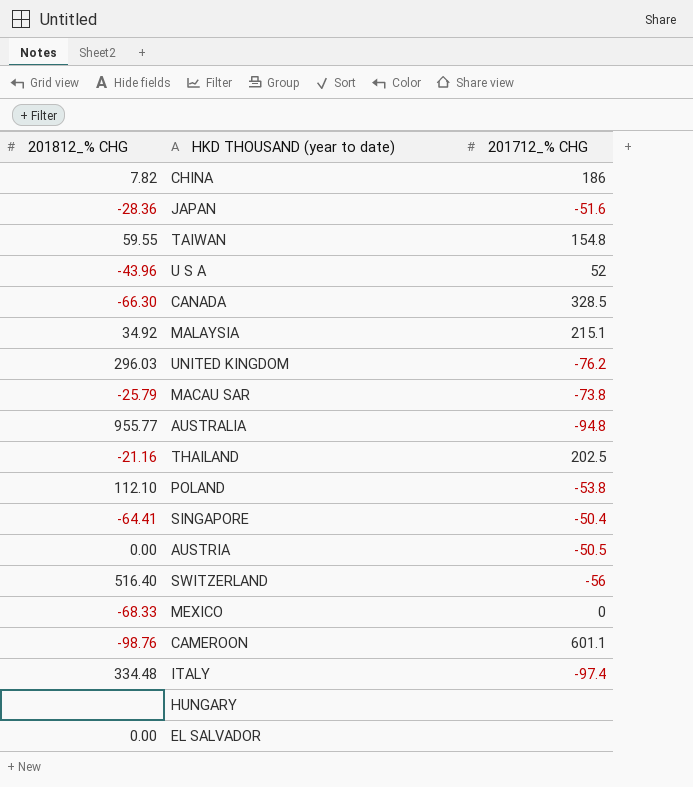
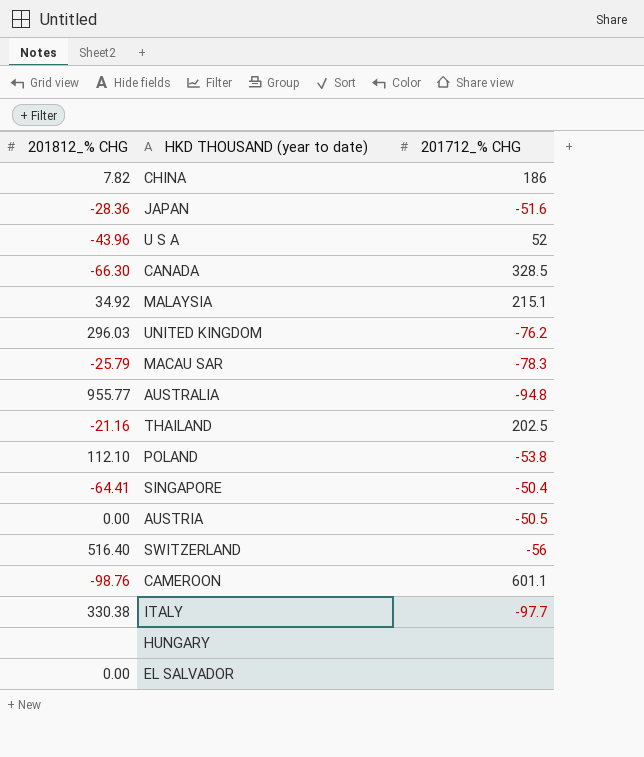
row TAIWAN: 59.55 | 154.8 -> none
row MEXICO: -68.33 | 0 -> none
MACAU SAR | 201712_% CHG: -73.8 -> -78.3
ITALY | 201812_% CHG: 334.48 -> 330.38
ITALY | 201712_% CHG: -97.4 -> -97.7

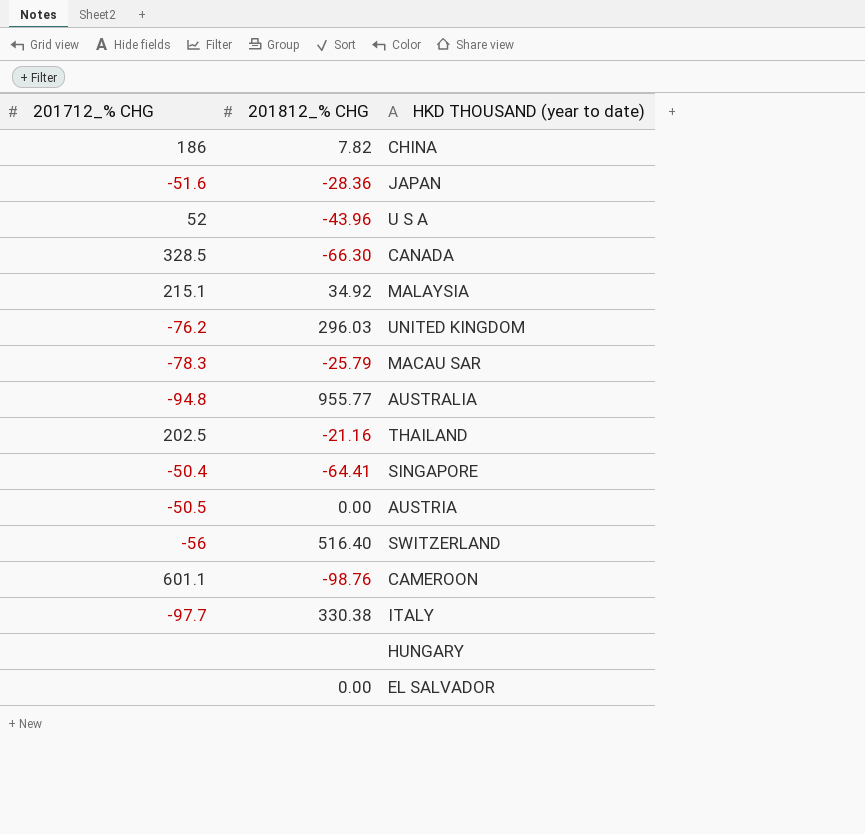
column 201712_% CHG | position: 3 -> 1
row POLAND: 112.10 | -53.8 -> none

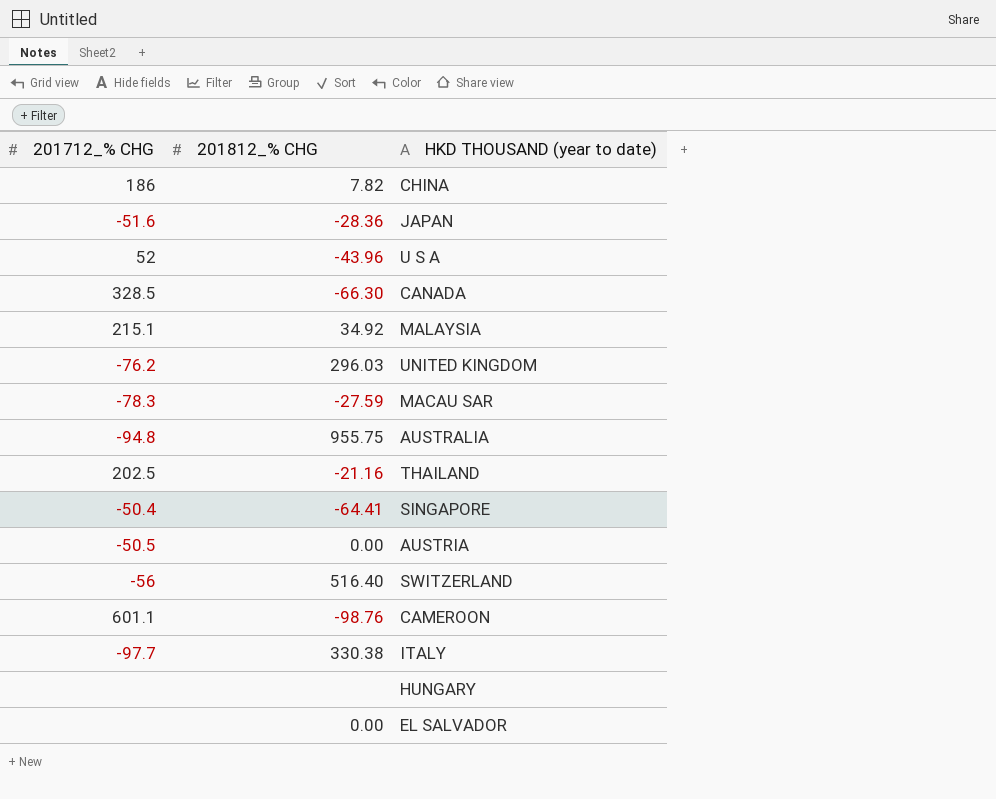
MACAU SAR | 201812_% CHG: -25.79 -> -27.59
AUSTRALIA | 201812_% CHG: 955.77 -> 955.75

